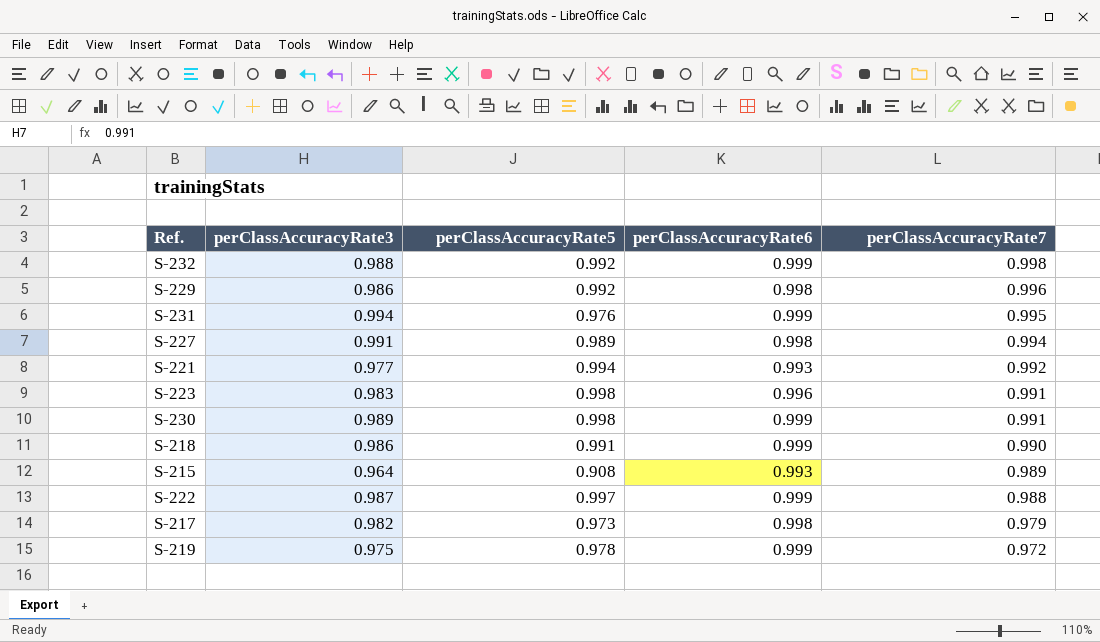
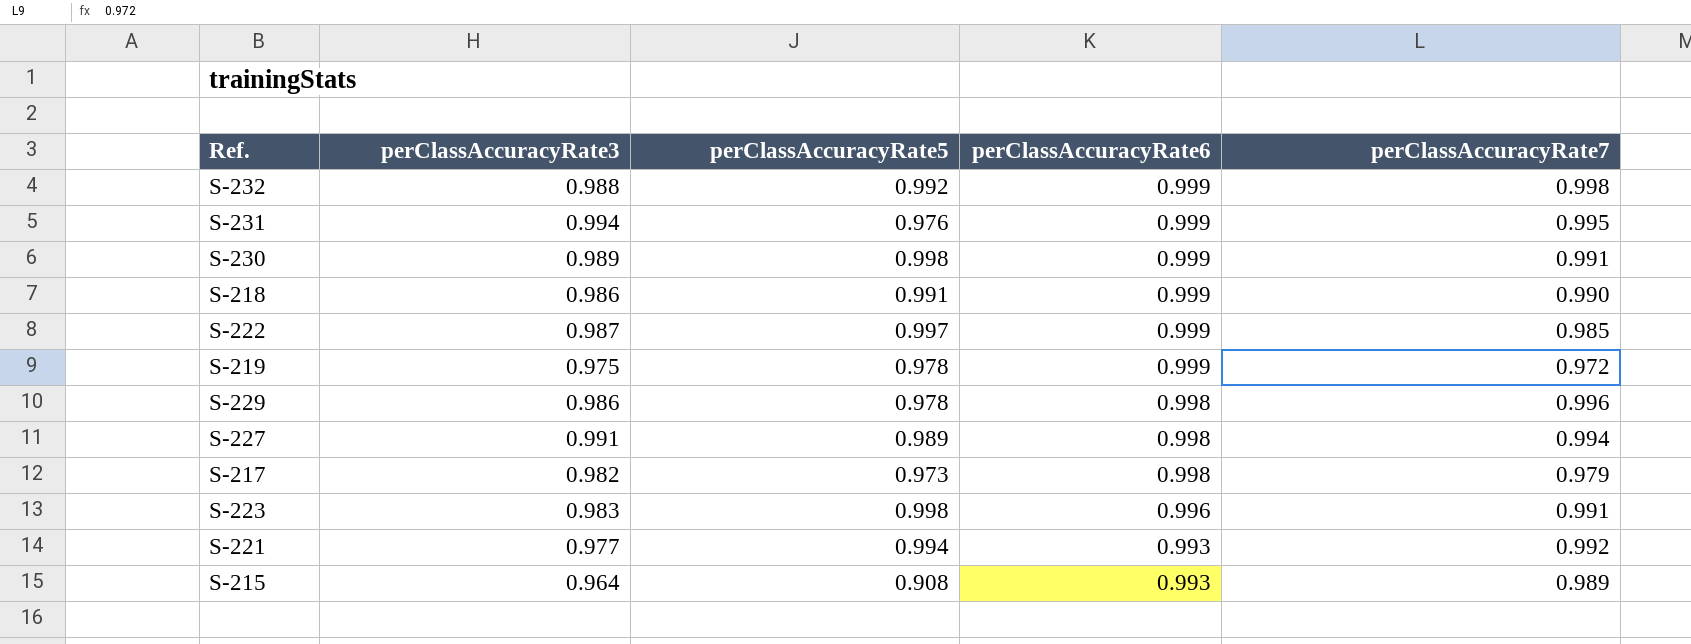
row order: perClassAccuracyRate7 descending -> perClassAccuracyRate6 descending
S-222 | perClassAccuracyRate7: 0.988 -> 0.985
S-229 | perClassAccuracyRate5: 0.992 -> 0.978

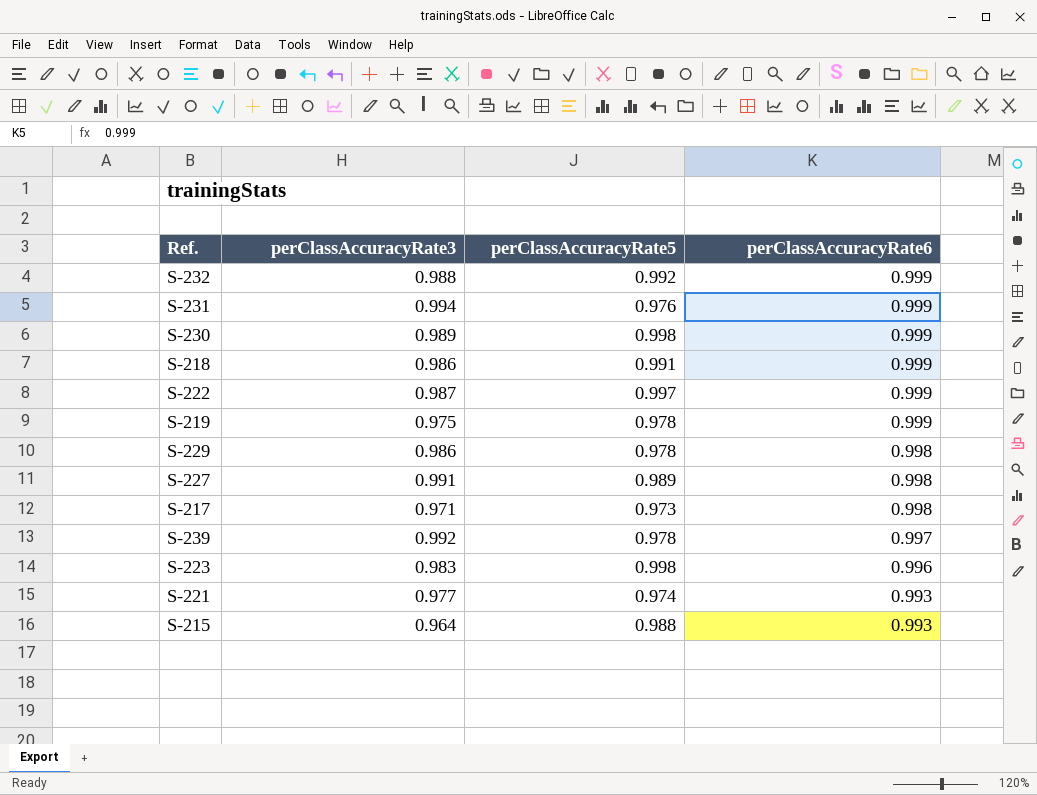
column perClassAccuracyRate7 | position: 5 -> none
S-217 | perClassAccuracyRate3: 0.982 -> 0.971
row S-239: none -> 0.992 | 0.978 | 0.997
S-221 | perClassAccuracyRate5: 0.994 -> 0.974
S-215 | perClassAccuracyRate5: 0.908 -> 0.988

